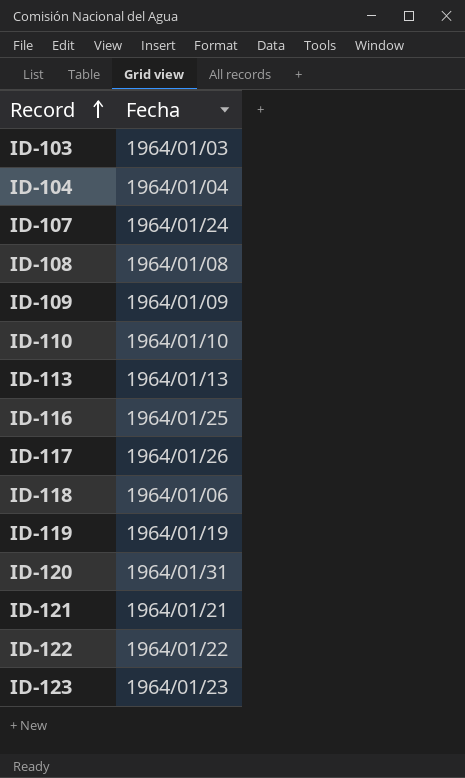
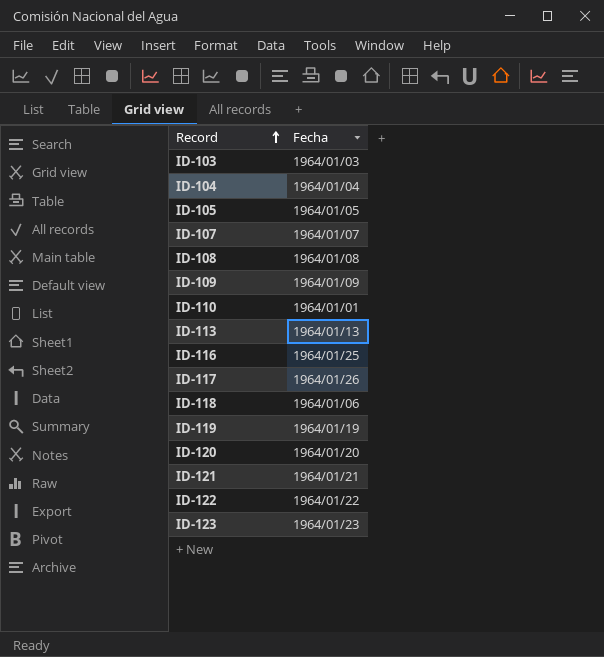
row ID-105: none -> 1964/01/05
ID-107 | Fecha: 1964/01/24 -> 1964/01/07
ID-110 | Fecha: 1964/01/10 -> 1964/01/01
ID-120 | Fecha: 1964/01/31 -> 1964/01/20

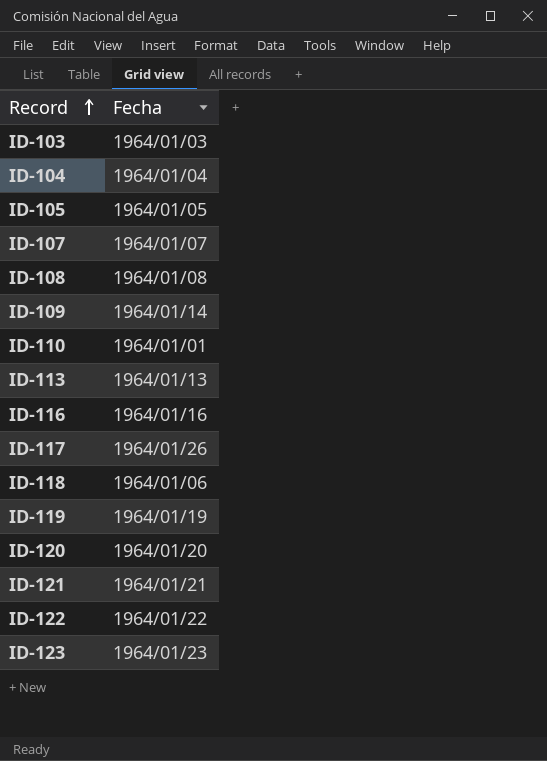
ID-109 | Fecha: 1964/01/09 -> 1964/01/14
ID-116 | Fecha: 1964/01/25 -> 1964/01/16

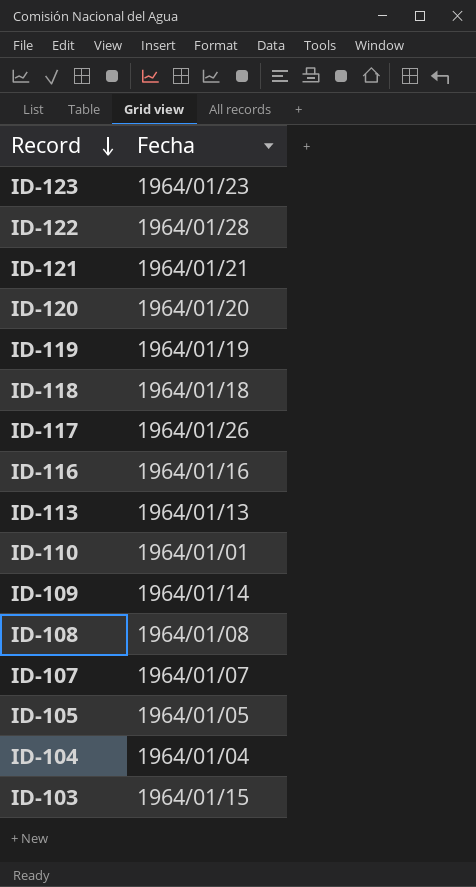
row order: Record ascending -> Record descending
ID-122 | Fecha: 1964/01/22 -> 1964/01/28
ID-118 | Fecha: 1964/01/06 -> 1964/01/18
ID-103 | Fecha: 1964/01/03 -> 1964/01/15

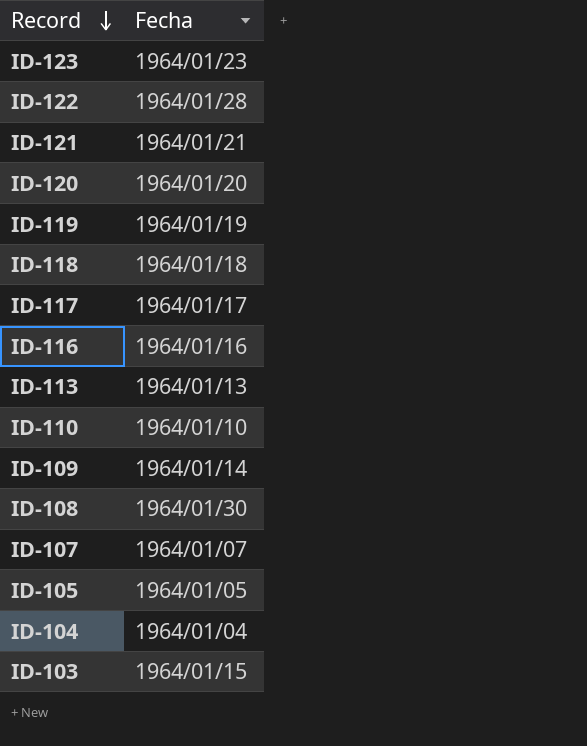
ID-117 | Fecha: 1964/01/26 -> 1964/01/17
ID-110 | Fecha: 1964/01/01 -> 1964/01/10
ID-108 | Fecha: 1964/01/08 -> 1964/01/30

